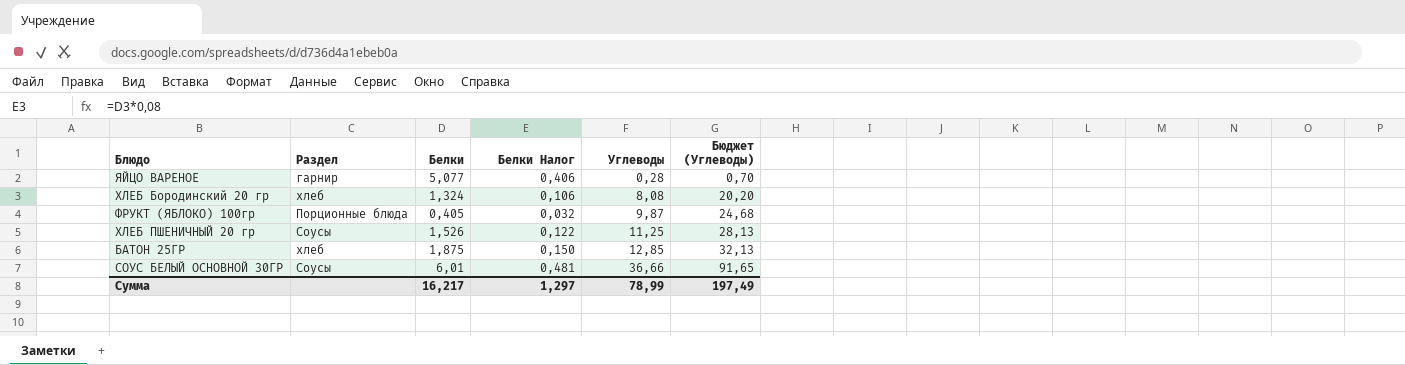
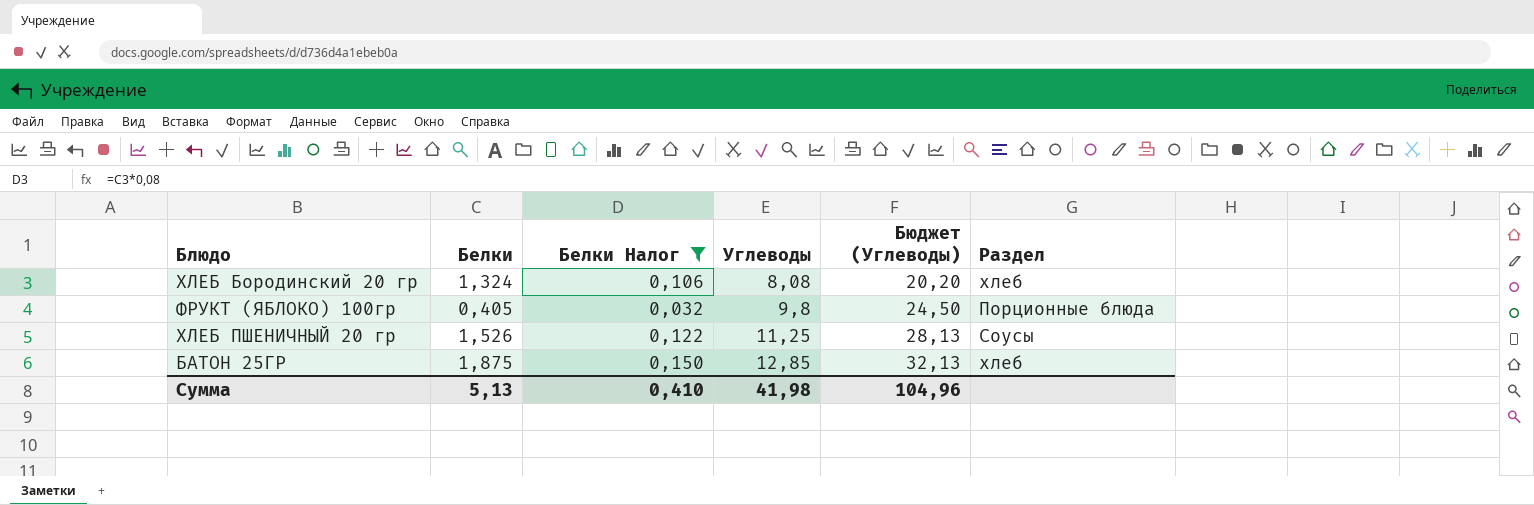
filter: none -> Белки Налог <= 0,150
column Раздел | position: 2 -> 6
ФРУКТ (ЯБЛОКО) 100гр | Углеводы: 9,87 -> 9,8
ФРУКТ (ЯБЛОКО) 100гр | Бюджет (Углеводы): 24,68 -> 24,50
Сумма | Белки: 16,217 -> 5,13
Сумма | Белки Налог: 1,297 -> 0,410
Сумма | Углеводы: 78,99 -> 41,98
Сумма | Бюджет (Углеводы): 197,49 -> 104,96

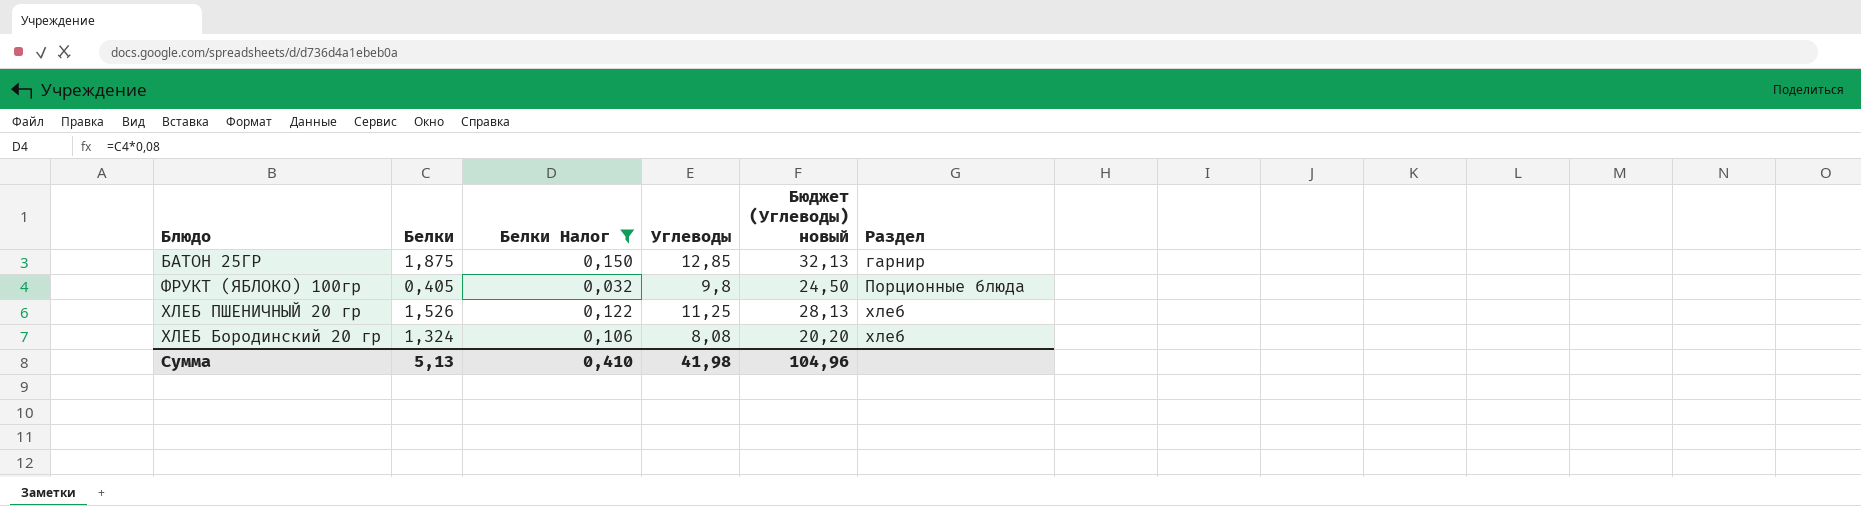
row order: Углеводы ascending -> Раздел ascending
column name: Бюджет (Углеводы) -> Бюджет (Углеводы) новый
БАТОН 25ГР | Раздел: хлеб -> гарнир
ХЛЕБ ПШЕНИЧНЫЙ 20 гр | Раздел: Соусы -> хлеб

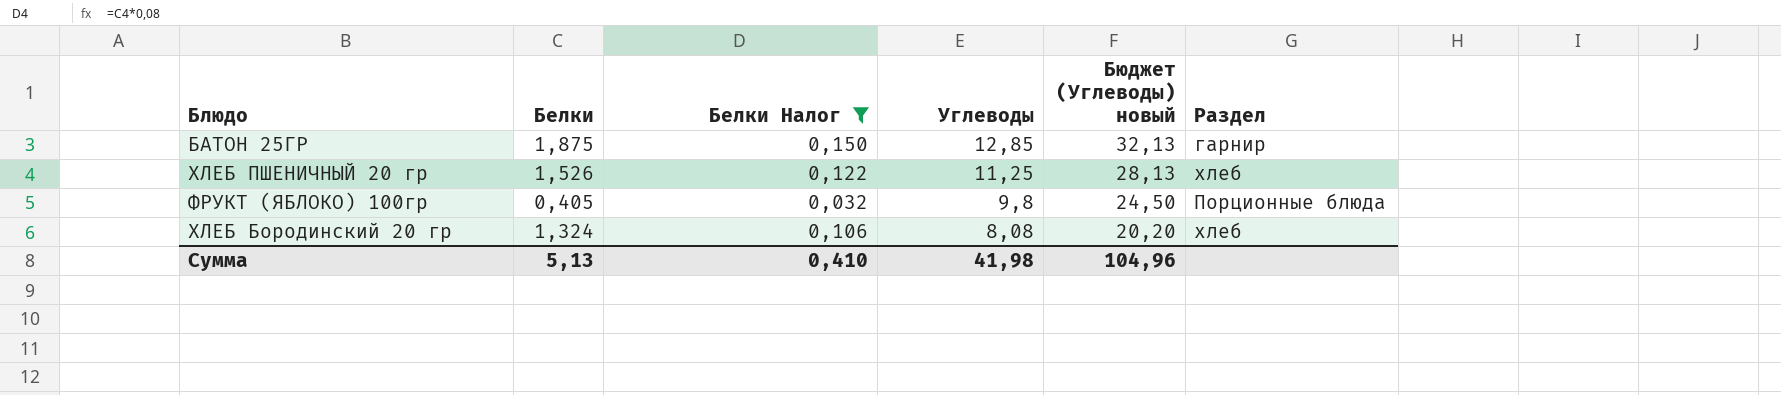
row order: Раздел ascending -> Углеводы descending

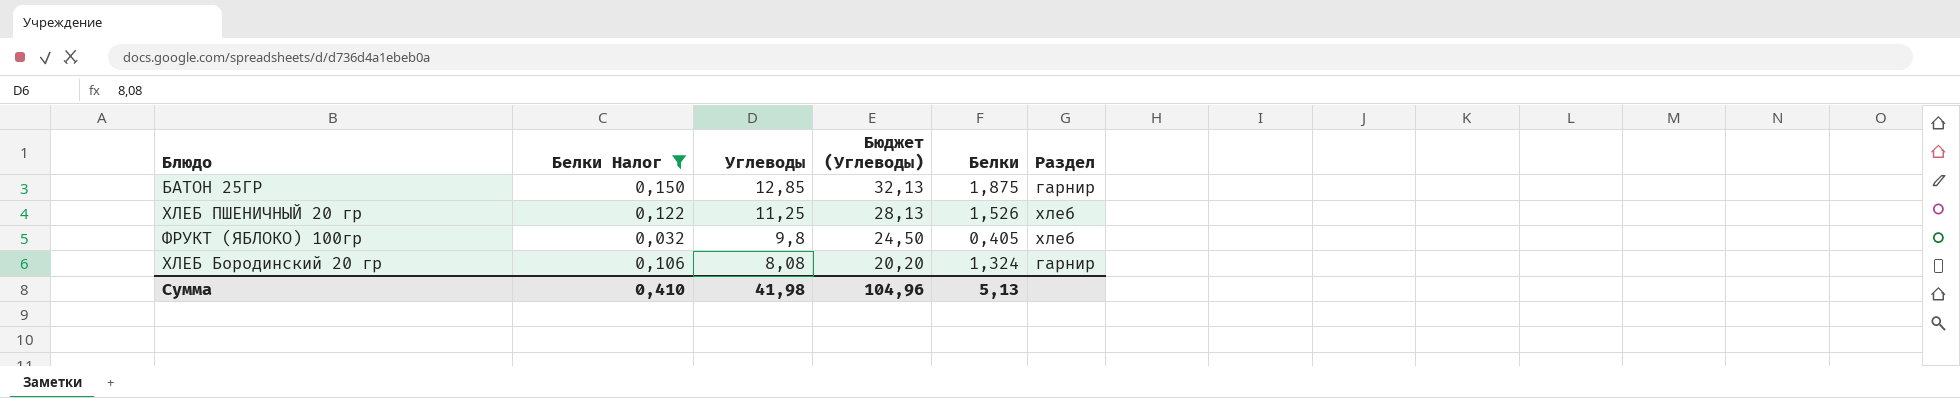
column name: Бюджет (Углеводы) новый -> Бюджет (Углеводы)
column Белки | position: 2 -> 5
ФРУКТ (ЯБЛОКО) 100гр | Раздел: Порционные блюда -> хлеб
ХЛЕБ Бородинский 20 гр | Раздел: хлеб -> гарнир

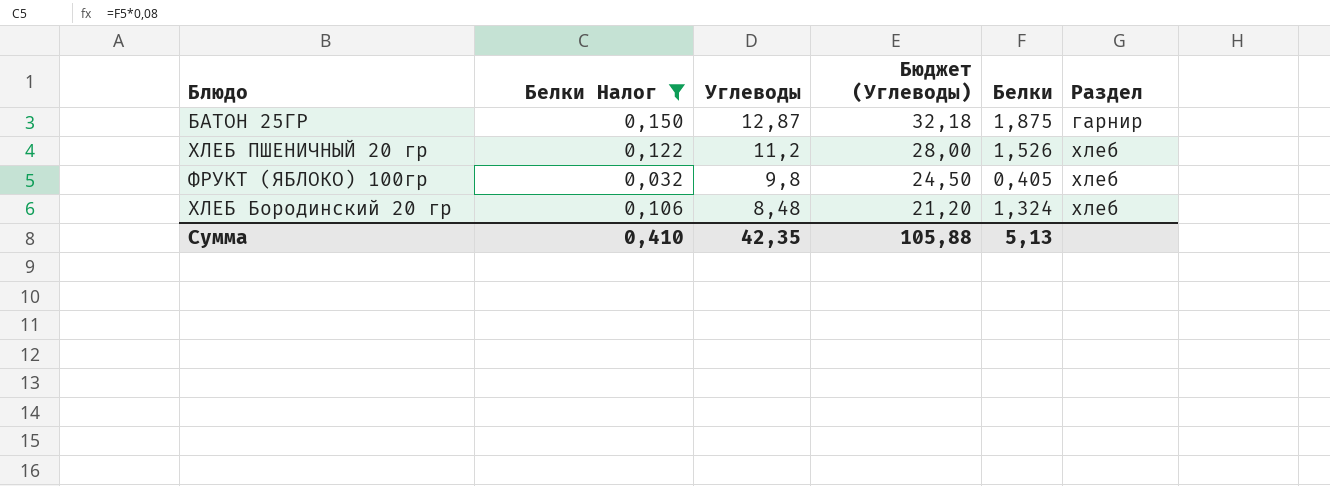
БАТОН 25ГР | Углеводы: 12,85 -> 12,87
БАТОН 25ГР | Бюджет (Углеводы): 32,13 -> 32,18
ХЛЕБ ПШЕНИЧНЫЙ 20 гр | Углеводы: 11,25 -> 11,2
ХЛЕБ ПШЕНИЧНЫЙ 20 гр | Бюджет (Углеводы): 28,13 -> 28,00
ХЛЕБ Бородинский 20 гр | Углеводы: 8,08 -> 8,48
ХЛЕБ Бородинский 20 гр | Бюджет (Углеводы): 20,20 -> 21,20
ХЛЕБ Бородинский 20 гр | Раздел: гарнир -> хлеб
Сумма | Углеводы: 41,98 -> 42,35
Сумма | Бюджет (Углеводы): 104,96 -> 105,88

